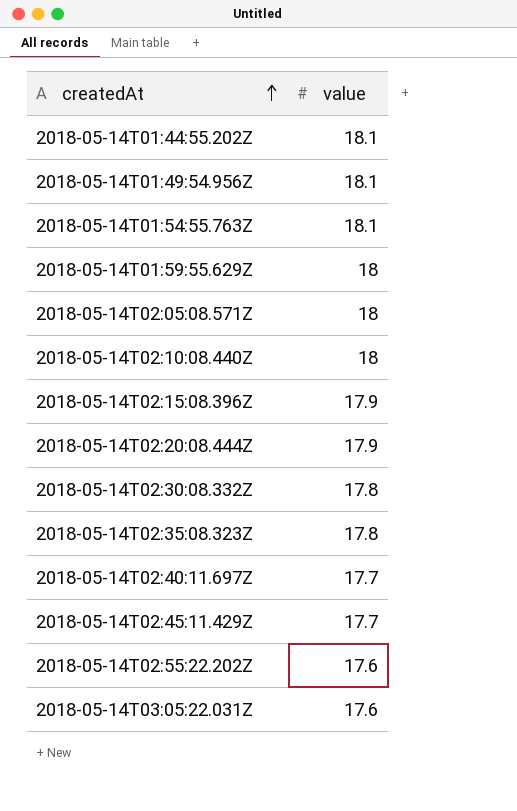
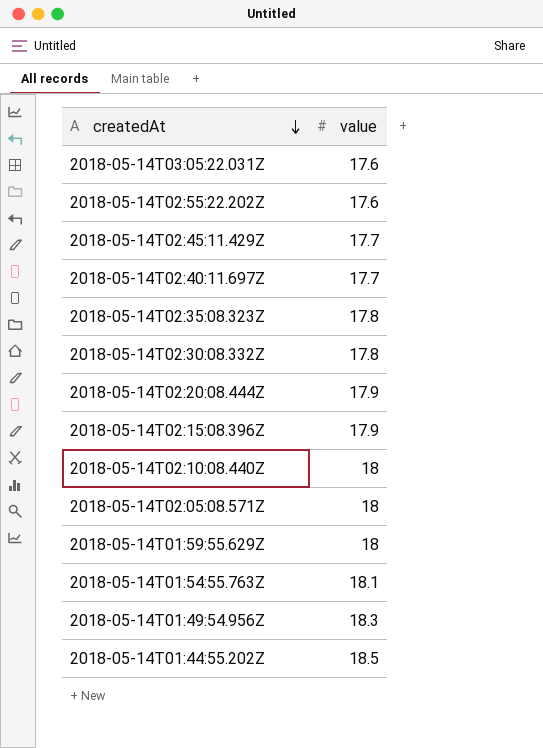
row order: createdAt ascending -> createdAt descending
2018-05-14T01:49:54.956Z | value: 18.1 -> 18.3
2018-05-14T01:44:55.202Z | value: 18.1 -> 18.5

